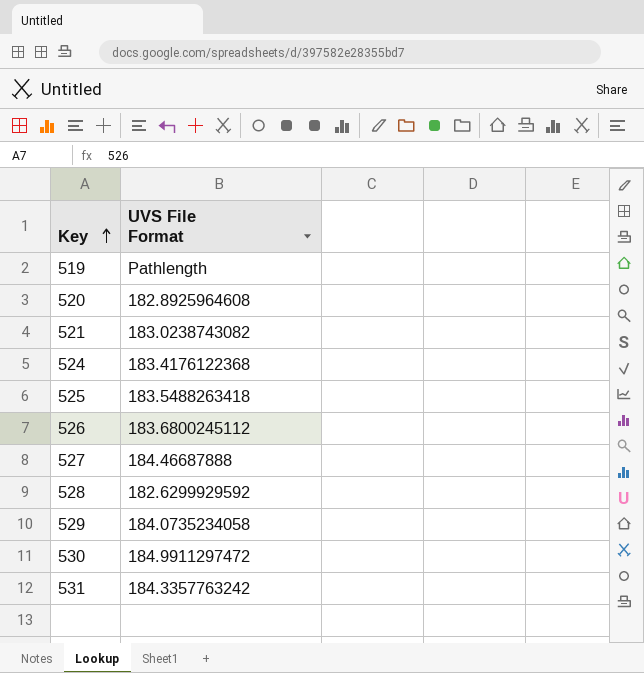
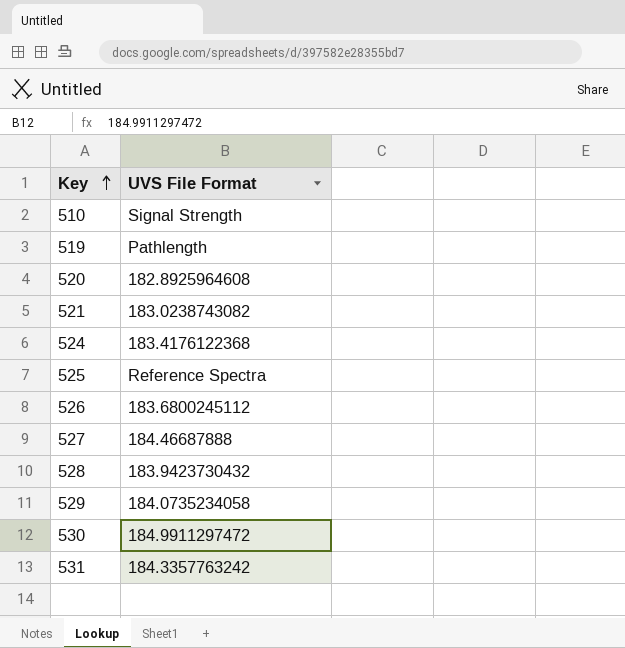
row 510: none -> Signal Strength
525 | UVS File Format: 183.5488263418 -> Reference Spectra
528 | UVS File Format: 182.6299929592 -> 183.9423730432

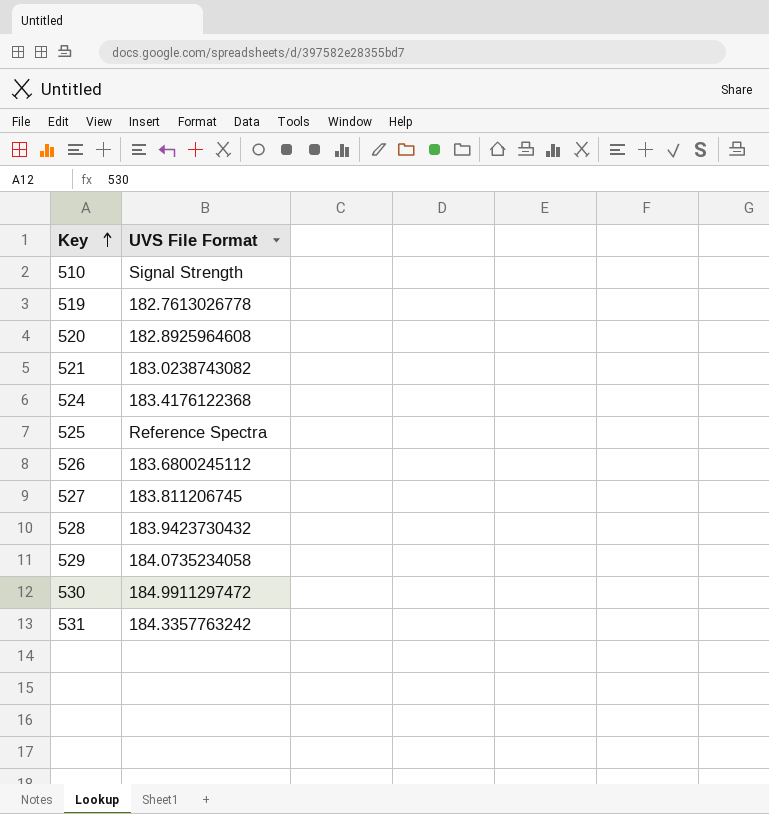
519 | UVS File Format: Pathlength -> 182.7613026778
527 | UVS File Format: 184.46687888 -> 183.811206745

